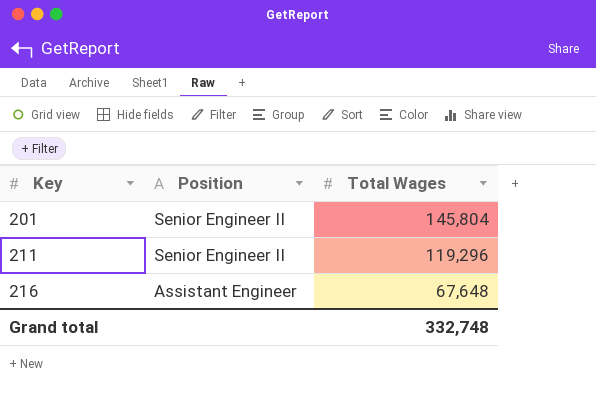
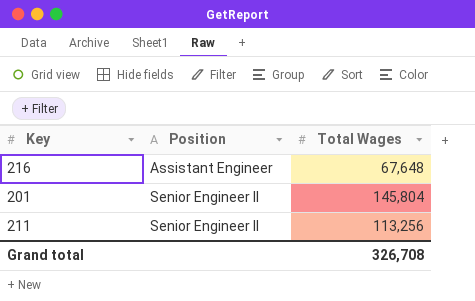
row order: Key ascending -> Position ascending
211 | Total Wages: 119,296 -> 113,256
Grand total | Total Wages: 332,748 -> 326,708

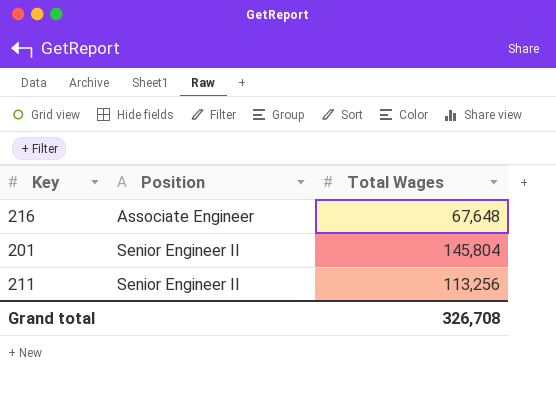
216 | Position: Assistant Engineer -> Associate Engineer

